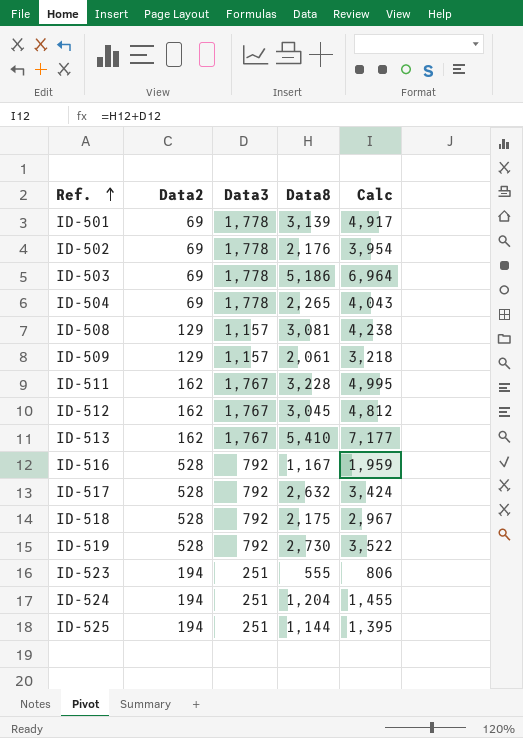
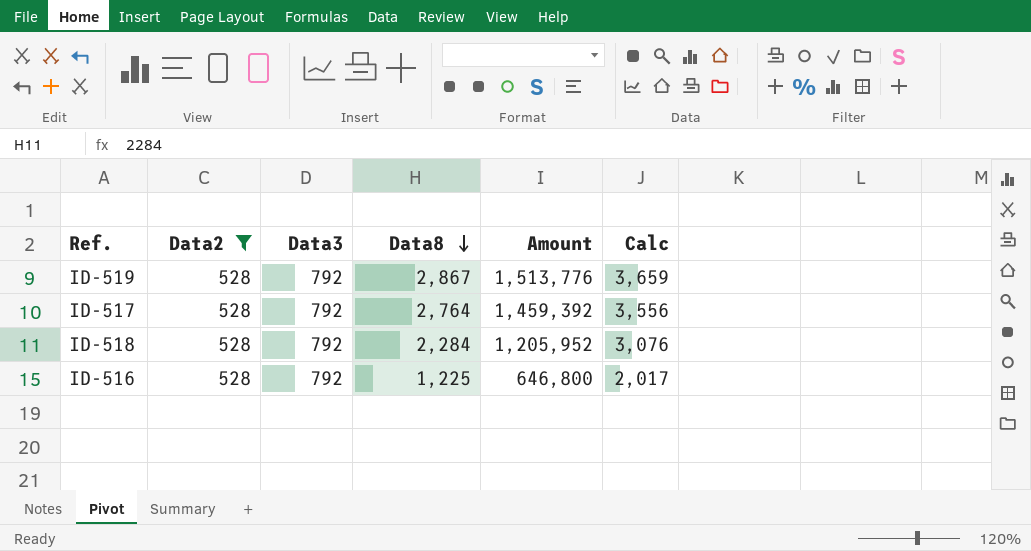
filter: none -> Data2 = 528
row order: Ref. ascending -> Data8 descending
column Amount | formula: none -> [Data2] * [Data8]
ID-519 | Data8: 2,730 -> 2,867
ID-519 | Calc: 3,522 -> 3,659
ID-517 | Data8: 2,632 -> 2,764
ID-517 | Calc: 3,424 -> 3,556
ID-518 | Data8: 2,175 -> 2,284
ID-518 | Calc: 2,967 -> 3,076
ID-516 | Data8: 1,167 -> 1,225
ID-516 | Calc: 1,959 -> 2,017

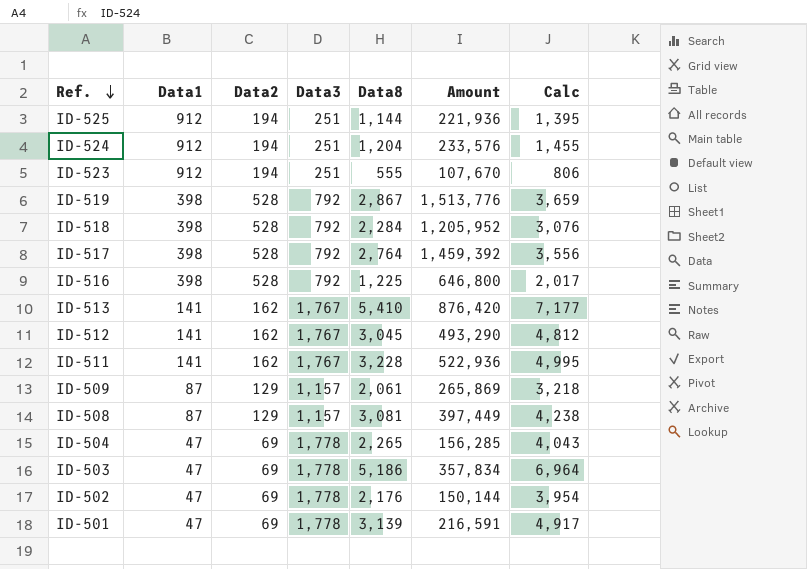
filter: Data2 = 528 -> none
row order: Data8 descending -> Ref. descending
column Data1 | position: none -> 2

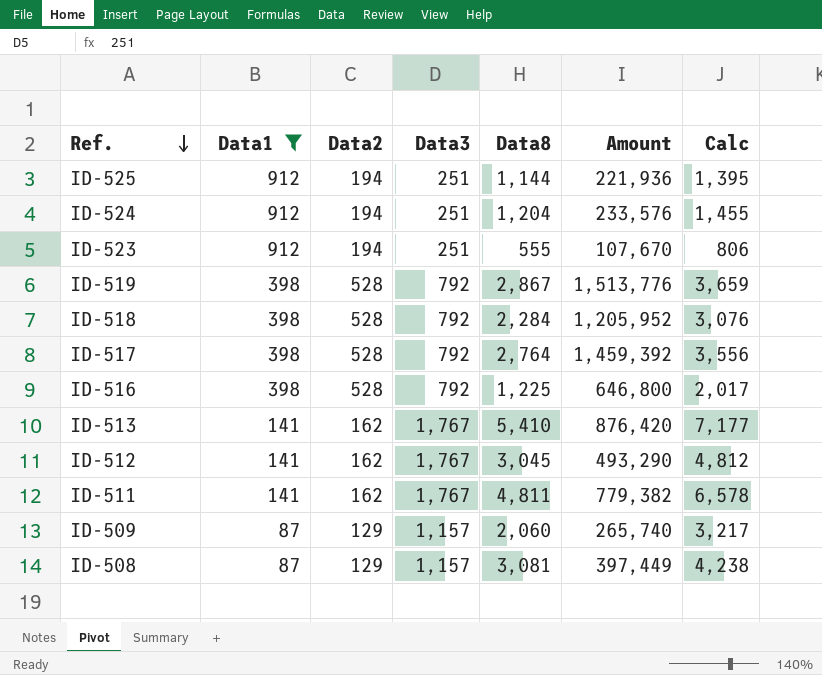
filter: none -> Data1 != 47
ID-511 | Data8: 3,228 -> 4,811
ID-511 | Amount: 522,936 -> 779,382
ID-511 | Calc: 4,995 -> 6,578
ID-509 | Data8: 2,061 -> 2,060
ID-509 | Amount: 265,869 -> 265,740
ID-509 | Calc: 3,218 -> 3,217

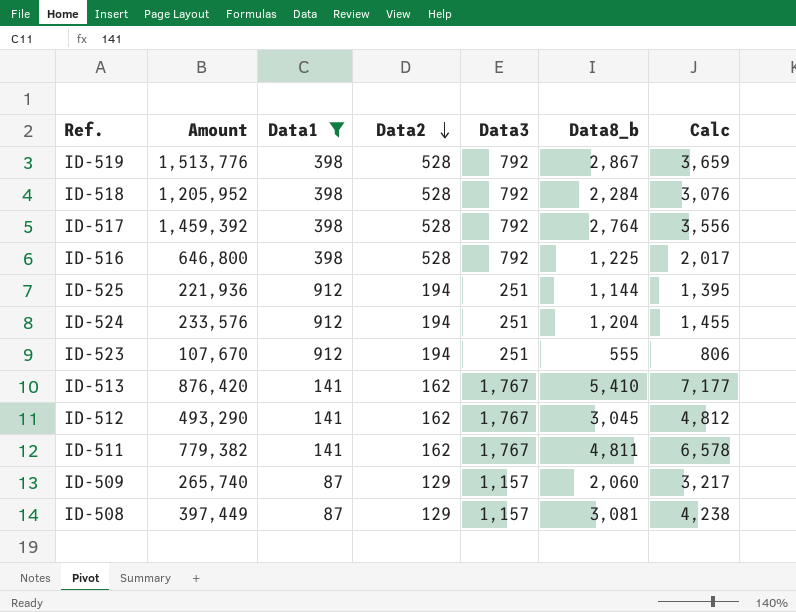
row order: Ref. descending -> Data2 descending
column Amount | position: 6 -> 2
column name: Data8 -> Data8_b

